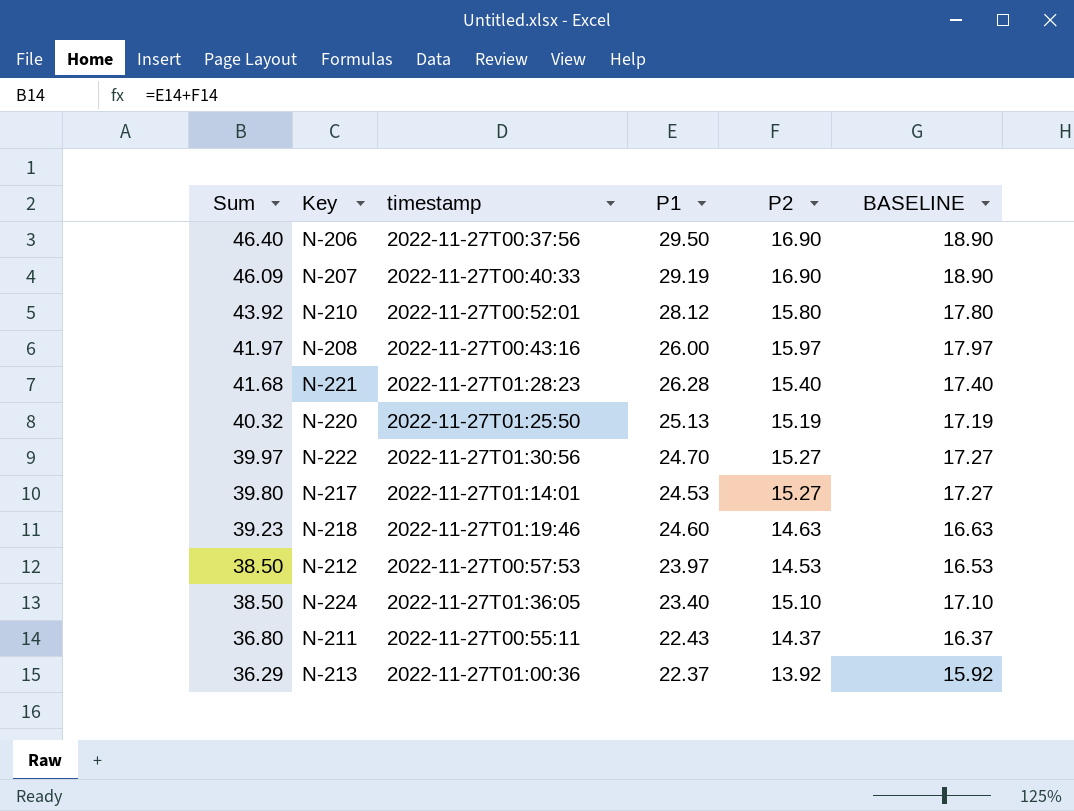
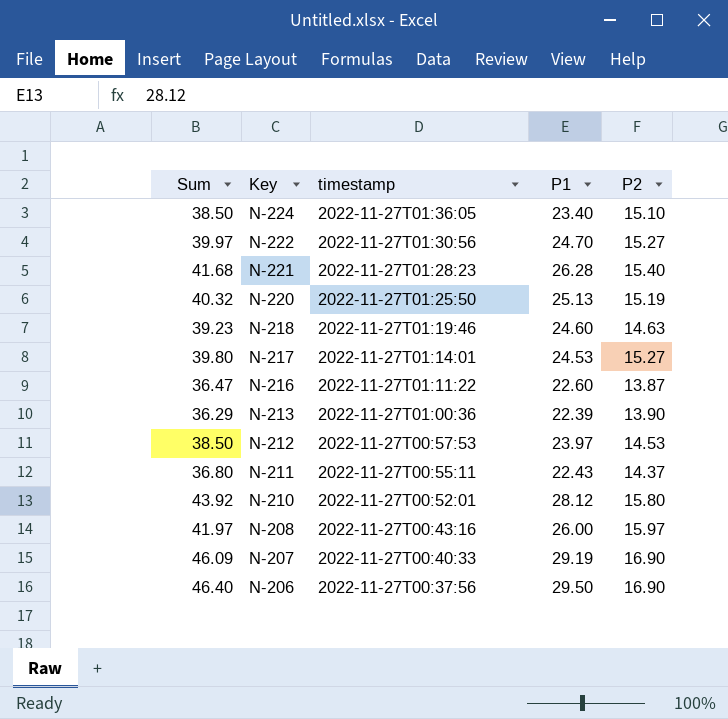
row order: Sum descending -> Key descending
column BASELINE | formula: [P2] + 2 -> none
row N-216: none -> 36.47 | 2022-11-27T01:11:22 | 22.60 | 13.87
N-213 | P1: 22.37 -> 22.39
N-213 | P2: 13.92 -> 13.90

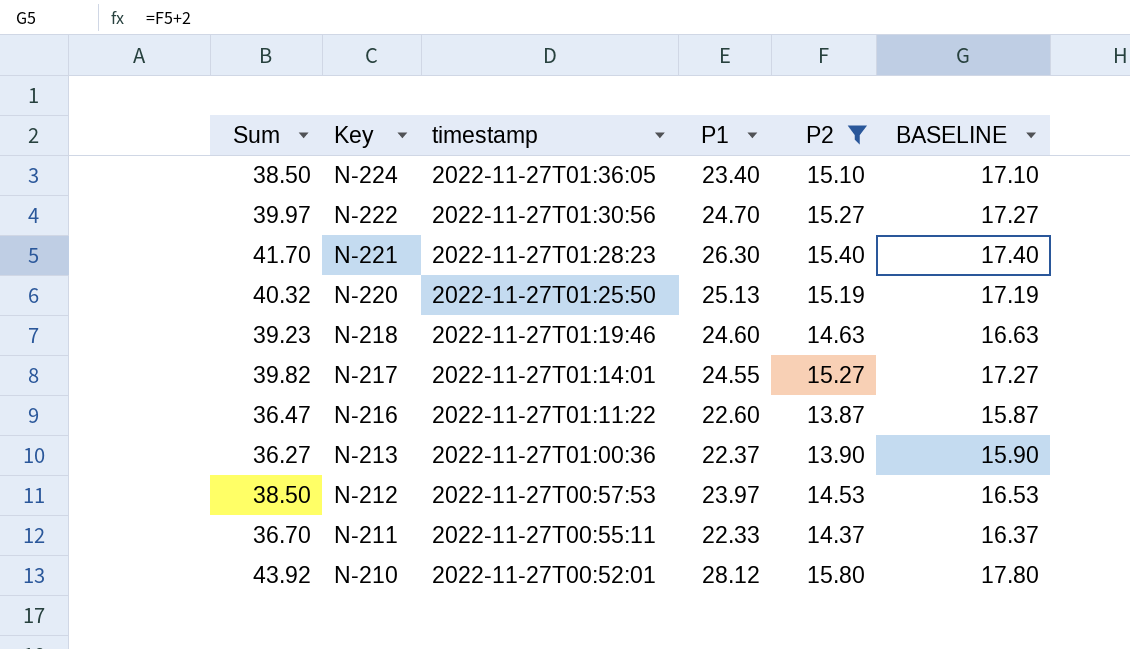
filter: none -> P2 <= 15.80
column BASELINE | formula: none -> [P2] + 2
N-221 | Sum: 41.68 -> 41.70
N-221 | P1: 26.28 -> 26.30
N-217 | Sum: 39.80 -> 39.82
N-217 | P1: 24.53 -> 24.55
N-213 | Sum: 36.29 -> 36.27
N-213 | P1: 22.39 -> 22.37
N-211 | Sum: 36.80 -> 36.70
N-211 | P1: 22.43 -> 22.33

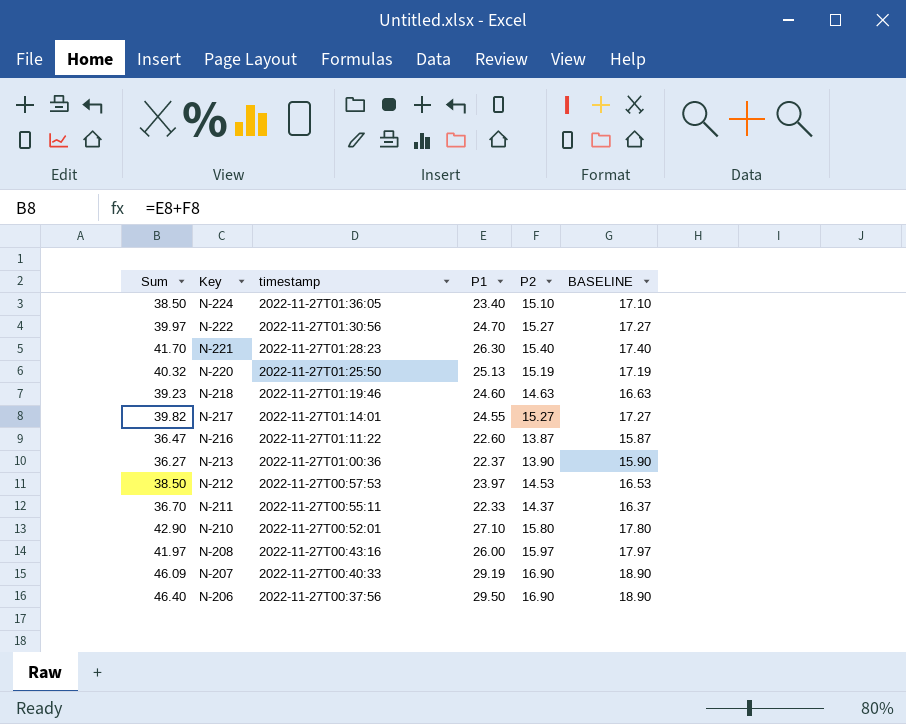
filter: P2 <= 15.80 -> none
N-210 | Sum: 43.92 -> 42.90
N-210 | P1: 28.12 -> 27.10

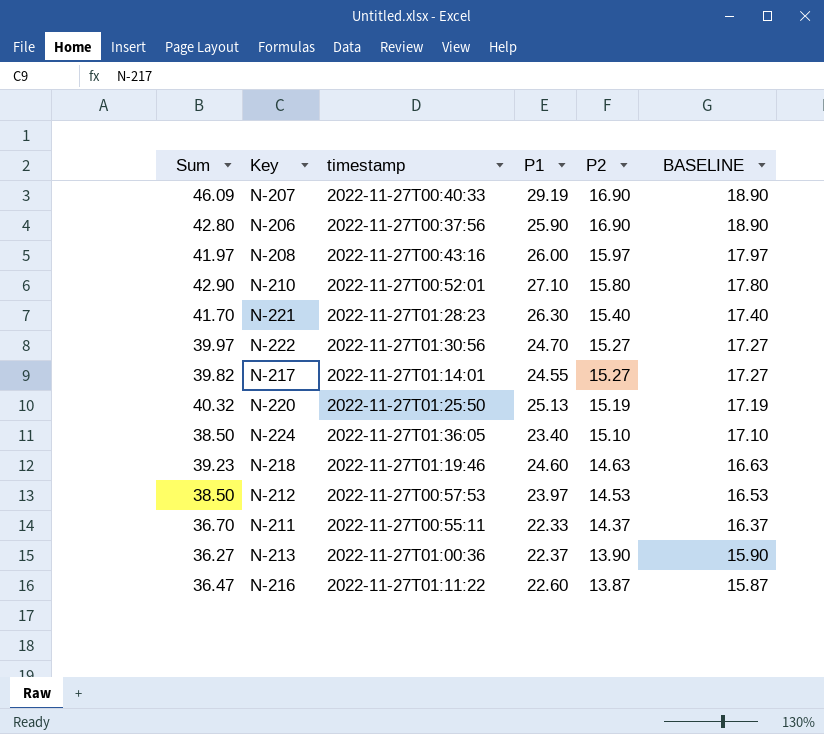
row order: Key descending -> P2 descending
N-206 | Sum: 46.40 -> 42.80
N-206 | P1: 29.50 -> 25.90

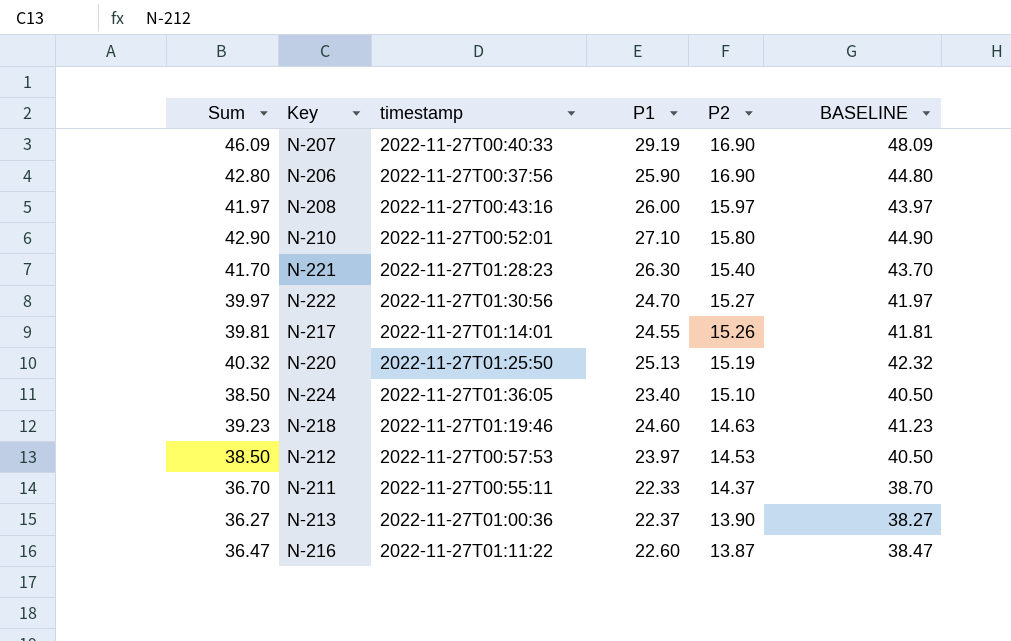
column BASELINE | formula: [P2] + 2 -> [Sum] + 2
N-217 | Sum: 39.82 -> 39.81
N-217 | P2: 15.27 -> 15.26

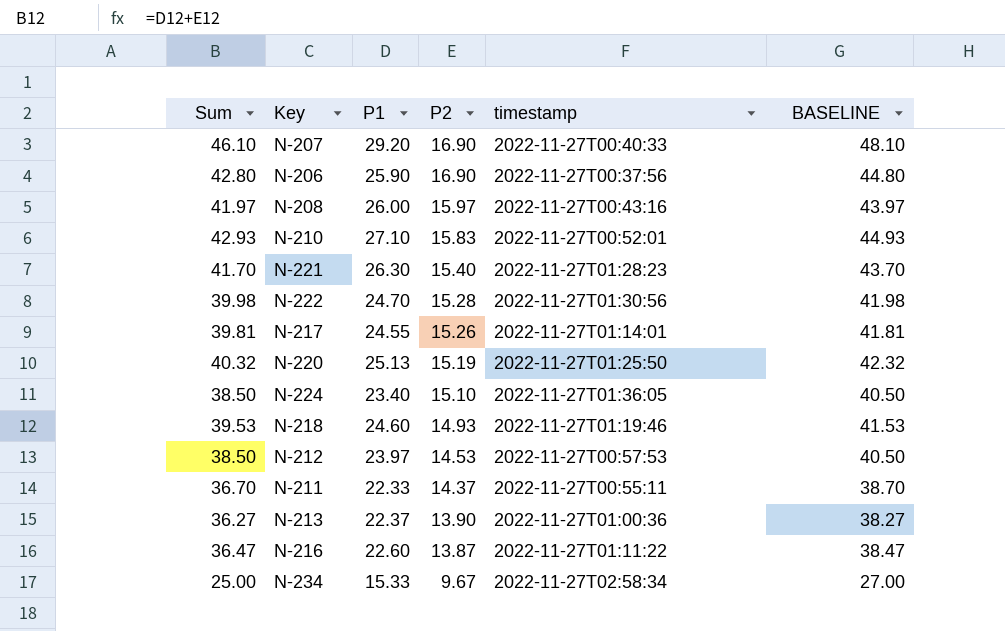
column timestamp | position: 3 -> 5
N-207 | Sum: 46.09 -> 46.10
N-207 | P1: 29.19 -> 29.20
N-207 | BASELINE: 48.09 -> 48.10
N-210 | Sum: 42.90 -> 42.93
N-210 | P2: 15.80 -> 15.83
N-210 | BASELINE: 44.90 -> 44.93
N-222 | Sum: 39.97 -> 39.98
N-222 | P2: 15.27 -> 15.28
N-222 | BASELINE: 41.97 -> 41.98
N-218 | Sum: 39.23 -> 39.53
N-218 | P2: 14.63 -> 14.93
N-218 | BASELINE: 41.23 -> 41.53
row N-234: none -> 25.00 | 15.33 | 9.67 | 2022-11-27T02:58:34 | 27.00

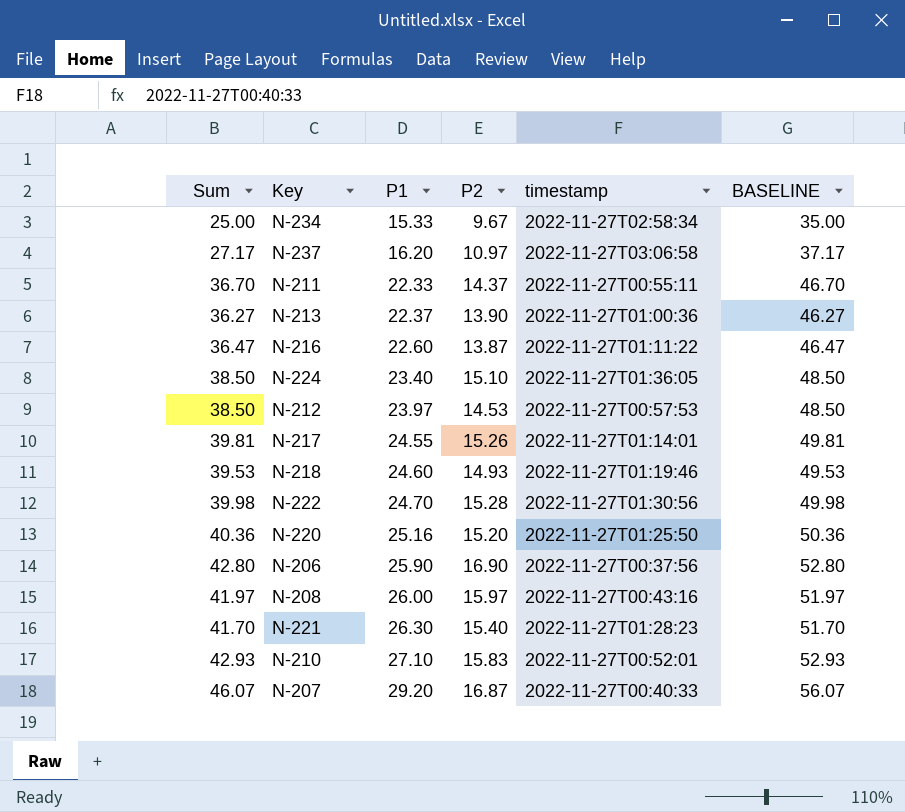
row order: P2 descending -> P1 ascending
column BASELINE | formula: [Sum] + 2 -> [Sum] + 10
row N-237: none -> 27.17 | 16.20 | 10.97 | 2022-11-27T03:06:58 | 37.17
N-220 | Sum: 40.32 -> 40.36
N-220 | P1: 25.13 -> 25.16
N-220 | P2: 15.19 -> 15.20
N-207 | Sum: 46.10 -> 46.07
N-207 | P2: 16.90 -> 16.87

